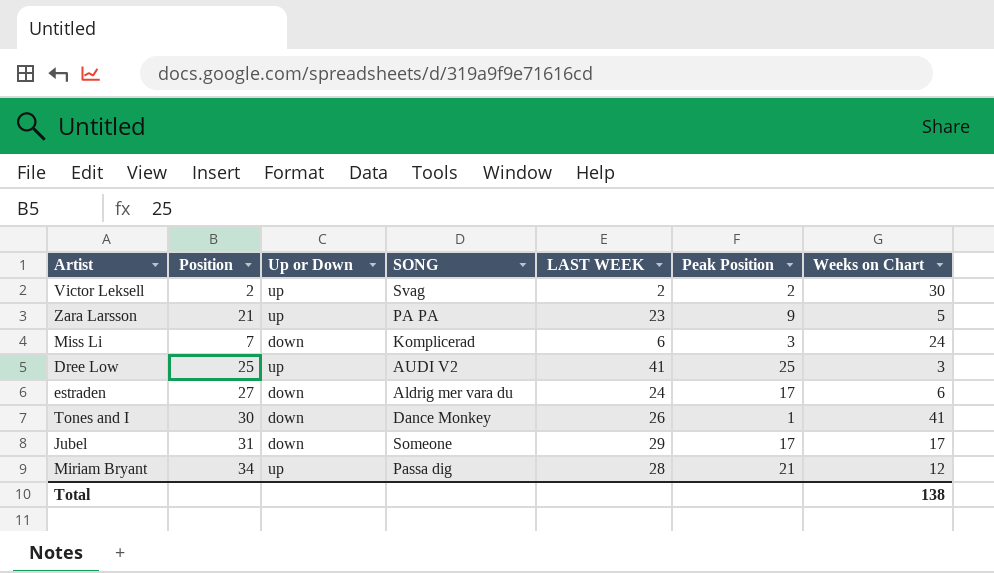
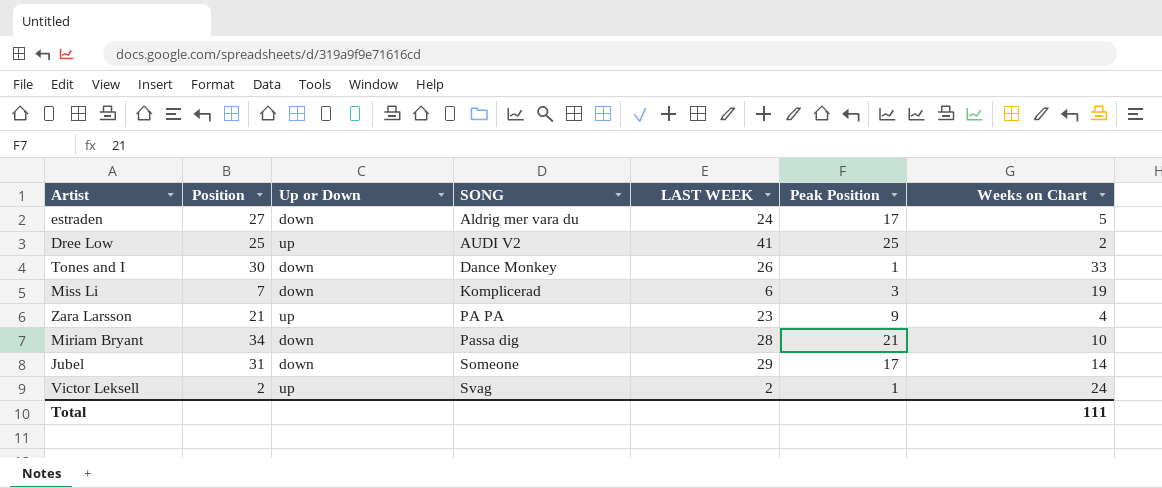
row order: none -> SONG ascending
estraden | Weeks on Chart: 6 -> 5
Dree Low | Weeks on Chart: 3 -> 2
Tones and I | Weeks on Chart: 41 -> 33
Miss Li | Weeks on Chart: 24 -> 19
Zara Larsson | Weeks on Chart: 5 -> 4
Miriam Bryant | Up or Down: up -> down
Miriam Bryant | Weeks on Chart: 12 -> 10
Jubel | Weeks on Chart: 17 -> 14
Victor Leksell | Peak Position: 2 -> 1
Victor Leksell | Weeks on Chart: 30 -> 24
Total | Weeks on Chart: 138 -> 111

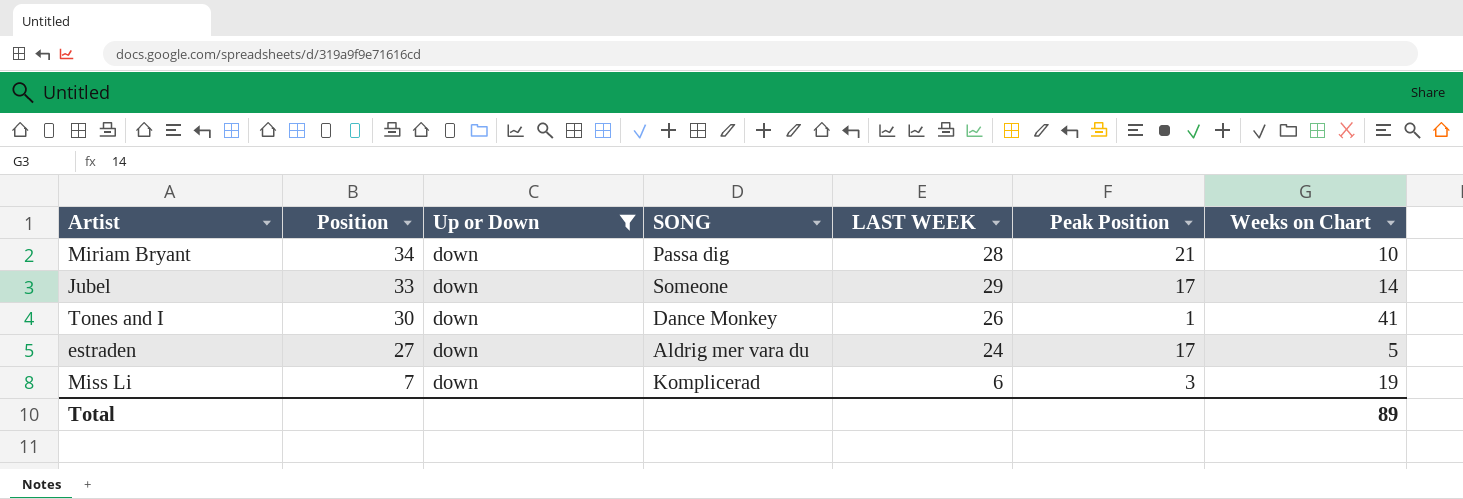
filter: none -> Up or Down = down
row order: SONG ascending -> Position descending
Jubel | Position: 31 -> 33
Tones and I | Weeks on Chart: 33 -> 41
Total | Weeks on Chart: 111 -> 89

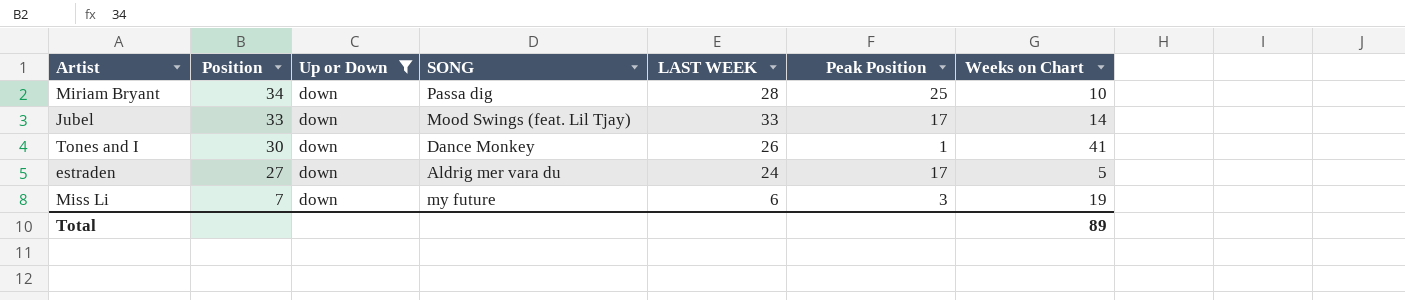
Miriam Bryant | Peak Position: 21 -> 25
Jubel | SONG: Someone -> Mood Swings (feat. Lil Tjay)
Jubel | LAST WEEK: 29 -> 33
Miss Li | SONG: Komplicerad -> my future

